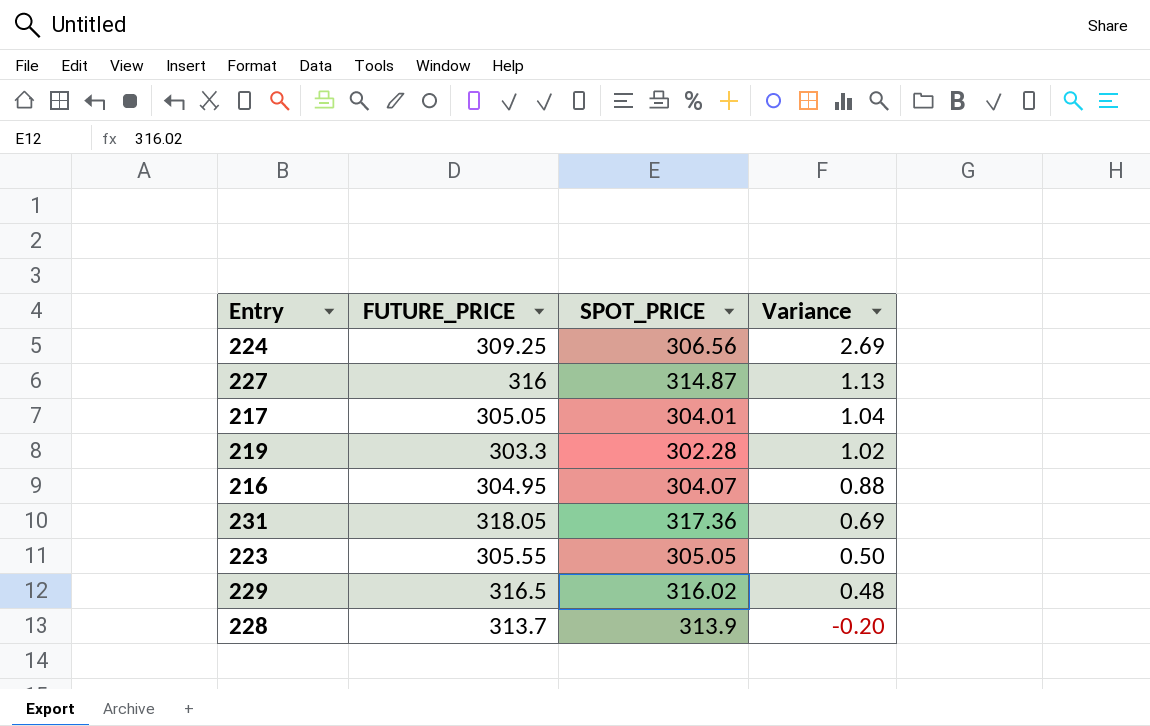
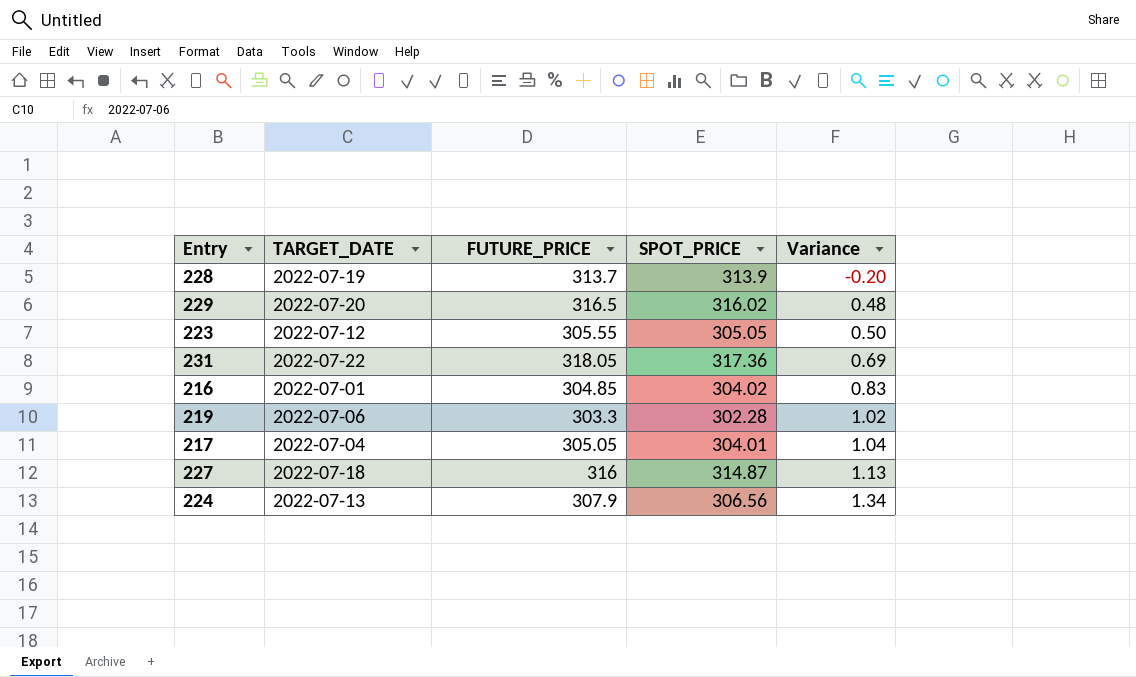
row order: Variance descending -> Variance ascending
column TARGET_DATE | position: none -> 2
216 | FUTURE_PRICE: 304.95 -> 304.85
216 | SPOT_PRICE: 304.07 -> 304.02
216 | Variance: 0.88 -> 0.83
224 | FUTURE_PRICE: 309.25 -> 307.9
224 | Variance: 2.69 -> 1.34

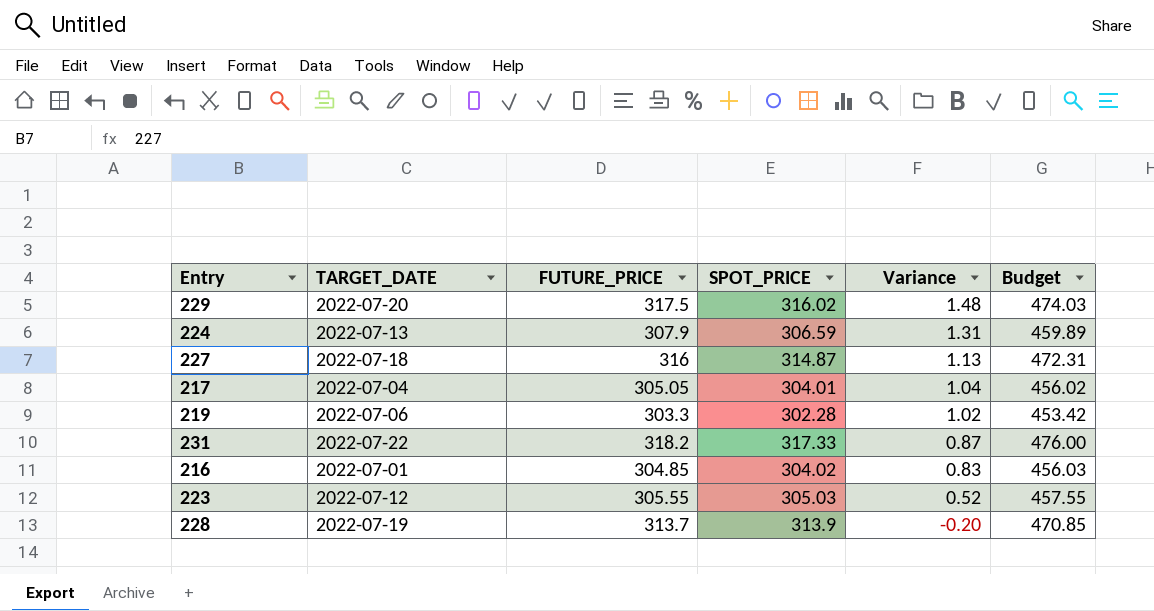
row order: Variance ascending -> Variance descending
column Budget | formula: none -> [SPOT_PRICE] * 1.5
229 | FUTURE_PRICE: 316.5 -> 317.5
229 | Variance: 0.48 -> 1.48
224 | SPOT_PRICE: 306.56 -> 306.59
224 | Variance: 1.34 -> 1.31
231 | FUTURE_PRICE: 318.05 -> 318.2
231 | SPOT_PRICE: 317.36 -> 317.33
231 | Variance: 0.69 -> 0.87
223 | SPOT_PRICE: 305.05 -> 305.03
223 | Variance: 0.50 -> 0.52

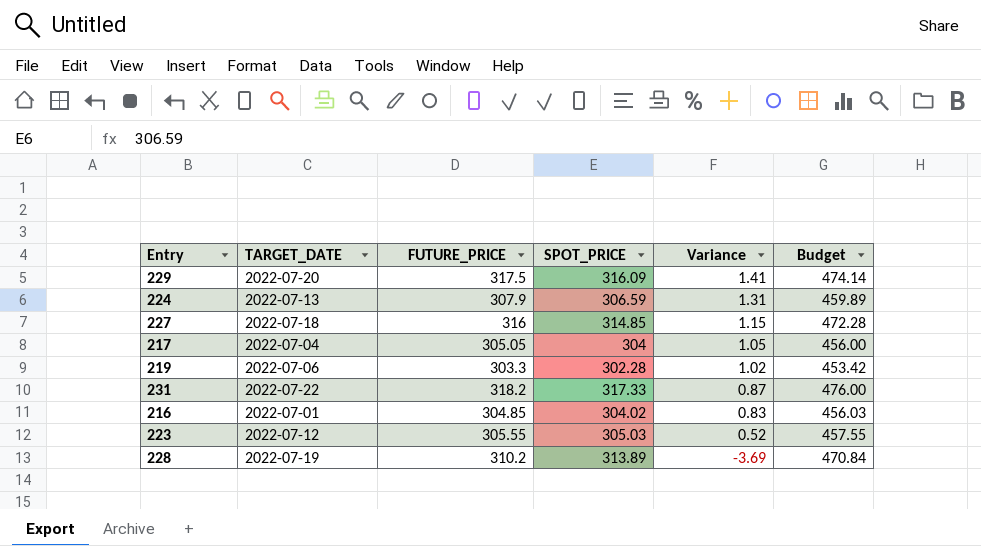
229 | SPOT_PRICE: 316.02 -> 316.09
229 | Variance: 1.48 -> 1.41
229 | Budget: 474.03 -> 474.14
227 | SPOT_PRICE: 314.87 -> 314.85
227 | Variance: 1.13 -> 1.15
227 | Budget: 472.31 -> 472.28
217 | SPOT_PRICE: 304.01 -> 304
217 | Variance: 1.04 -> 1.05
217 | Budget: 456.02 -> 456.00
228 | FUTURE_PRICE: 313.7 -> 310.2
228 | SPOT_PRICE: 313.9 -> 313.89
228 | Variance: -0.20 -> -3.69
228 | Budget: 470.85 -> 470.84

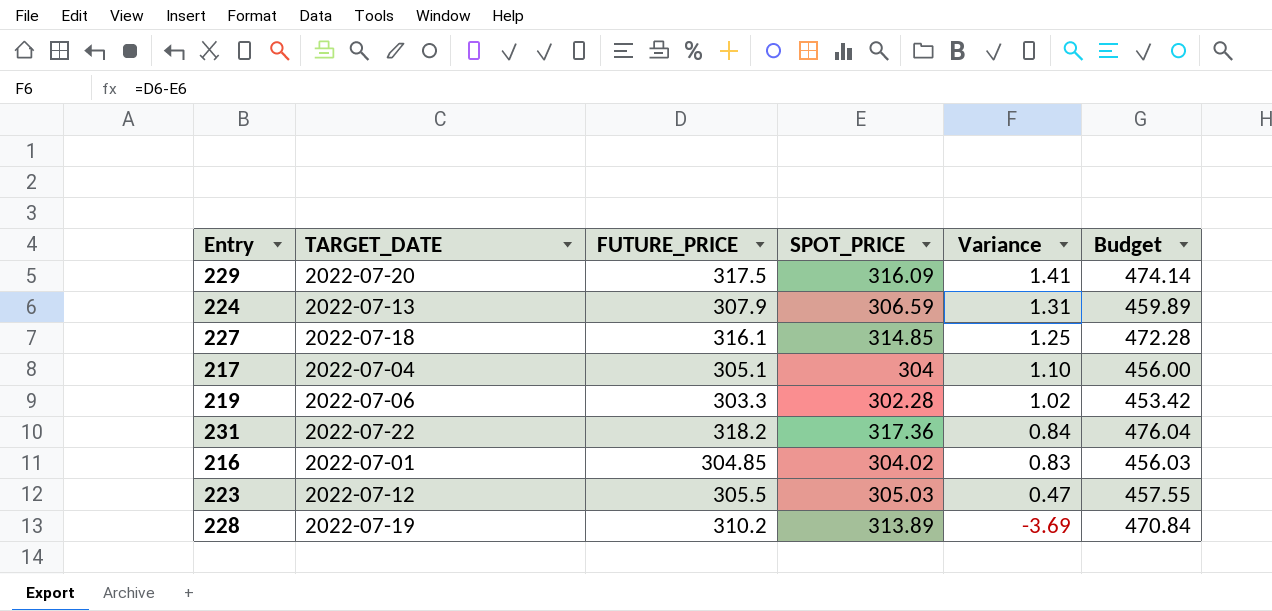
227 | FUTURE_PRICE: 316 -> 316.1
227 | Variance: 1.15 -> 1.25
217 | FUTURE_PRICE: 305.05 -> 305.1
217 | Variance: 1.05 -> 1.10
231 | SPOT_PRICE: 317.33 -> 317.36
231 | Variance: 0.87 -> 0.84
231 | Budget: 476.00 -> 476.04
223 | FUTURE_PRICE: 305.55 -> 305.5
223 | Variance: 0.52 -> 0.47

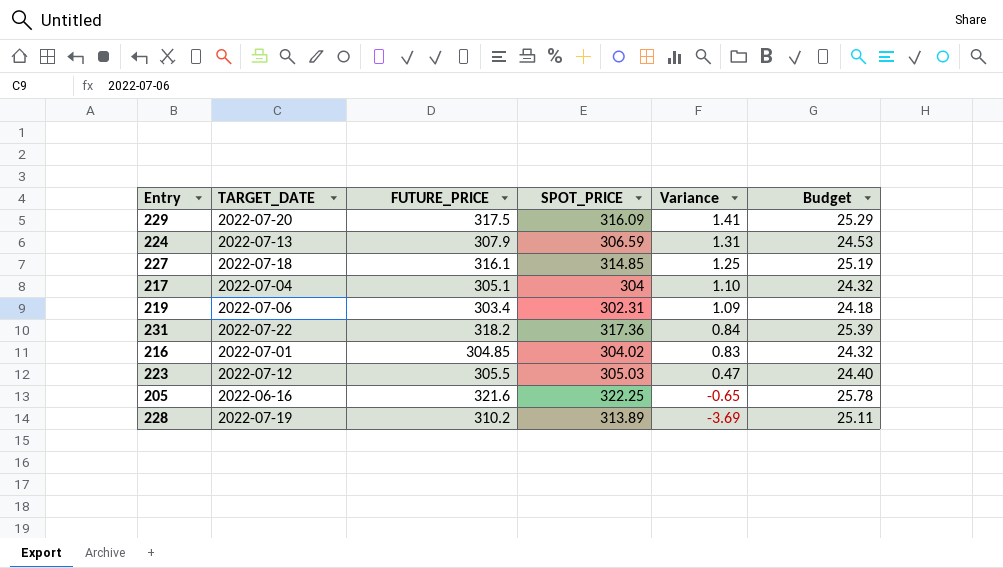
column Budget | formula: [SPOT_PRICE] * 1.5 -> [SPOT_PRICE] * 0.08
219 | FUTURE_PRICE: 303.3 -> 303.4
219 | SPOT_PRICE: 302.28 -> 302.31
219 | Variance: 1.02 -> 1.09
row 205: none -> 2022-06-16 | 321.6 | 322.25 | -0.65 | 25.78

